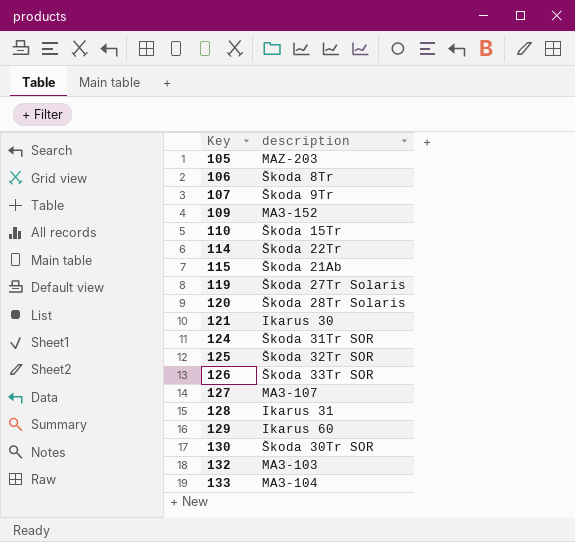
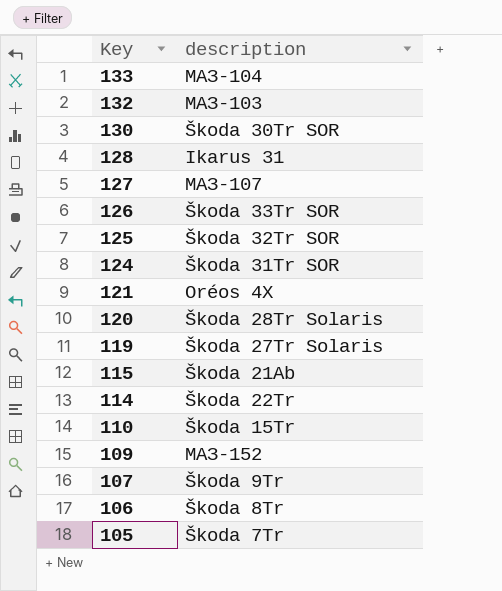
row order: Key ascending -> Key descending
row 129: Ikarus 60 -> none
121 | description: Ikarus 30 -> Oréos 4X
105 | description: MAZ-203 -> Škoda 7Tr

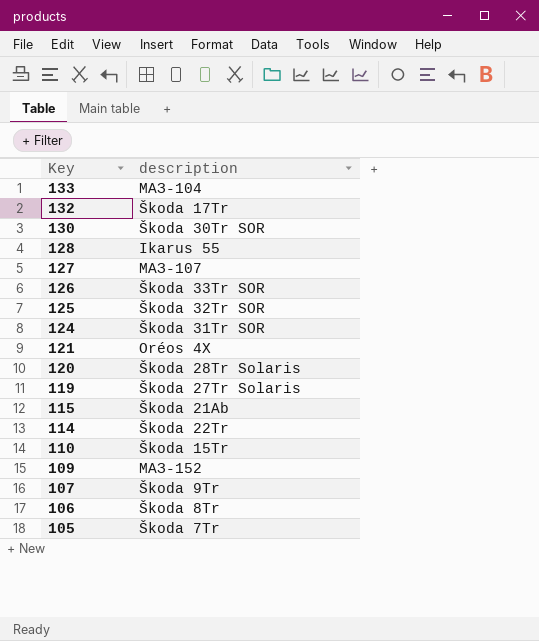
132 | description: МАЗ-103 -> Škoda 17Tr
128 | description: Ikarus 31 -> Ikarus 55

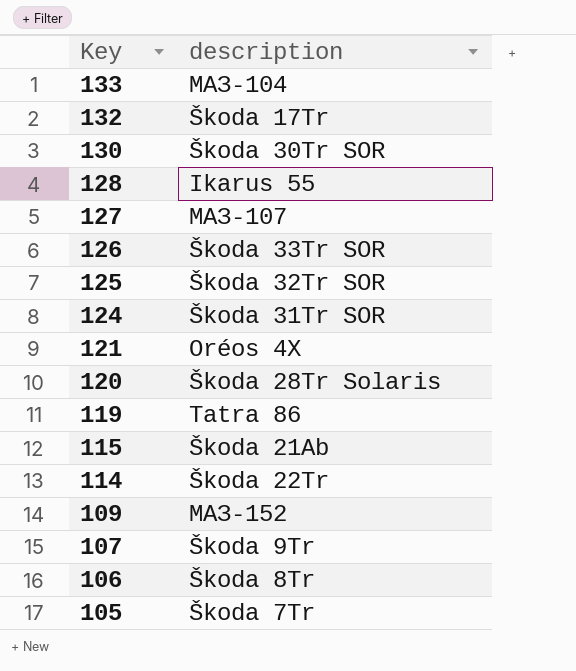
row 110: Škoda 15Tr -> none
119 | description: Škoda 27Tr Solaris -> Tatra 86

